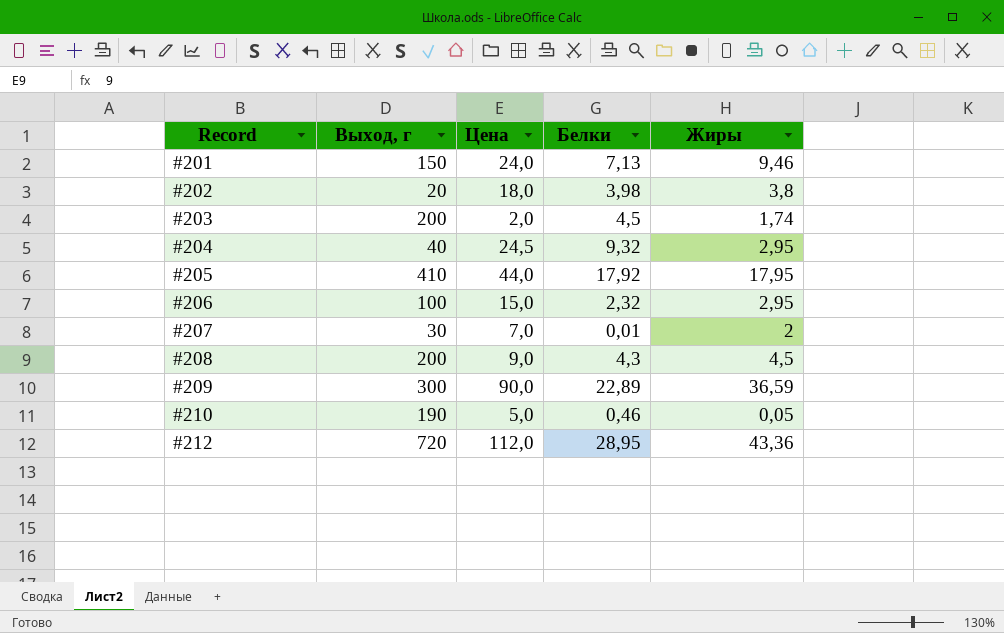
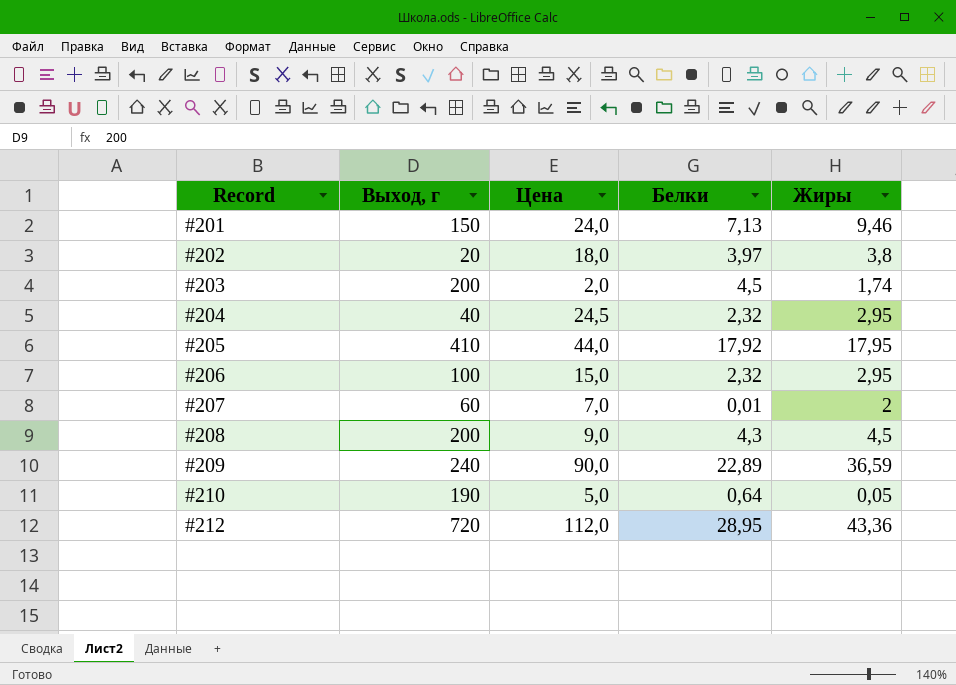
#202 | Белки: 3,98 -> 3,97
#204 | Белки: 9,32 -> 2,32
#207 | Выход, г: 30 -> 60
#209 | Выход, г: 300 -> 240
#210 | Белки: 0,46 -> 0,64

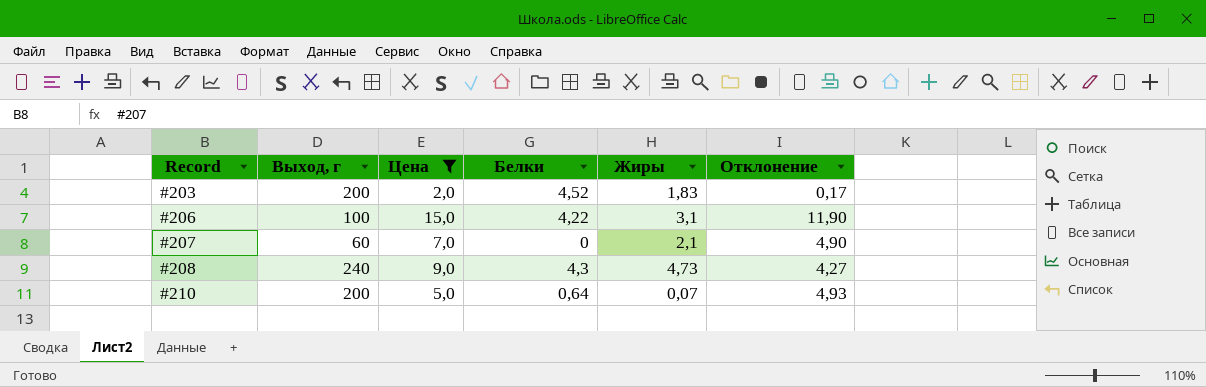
filter: none -> Цена <= 15,0
column Отклонение | formula: none -> [Цена] - [Жиры]
#203 | Белки: 4,5 -> 4,52
#203 | Жиры: 1,74 -> 1,83
#206 | Белки: 2,32 -> 4,22
#206 | Жиры: 2,95 -> 3,1
#207 | Белки: 0,01 -> 0
#207 | Жиры: 2 -> 2,1
#208 | Выход, г: 200 -> 240
#208 | Жиры: 4,5 -> 4,73
#210 | Выход, г: 190 -> 200
#210 | Жиры: 0,05 -> 0,07

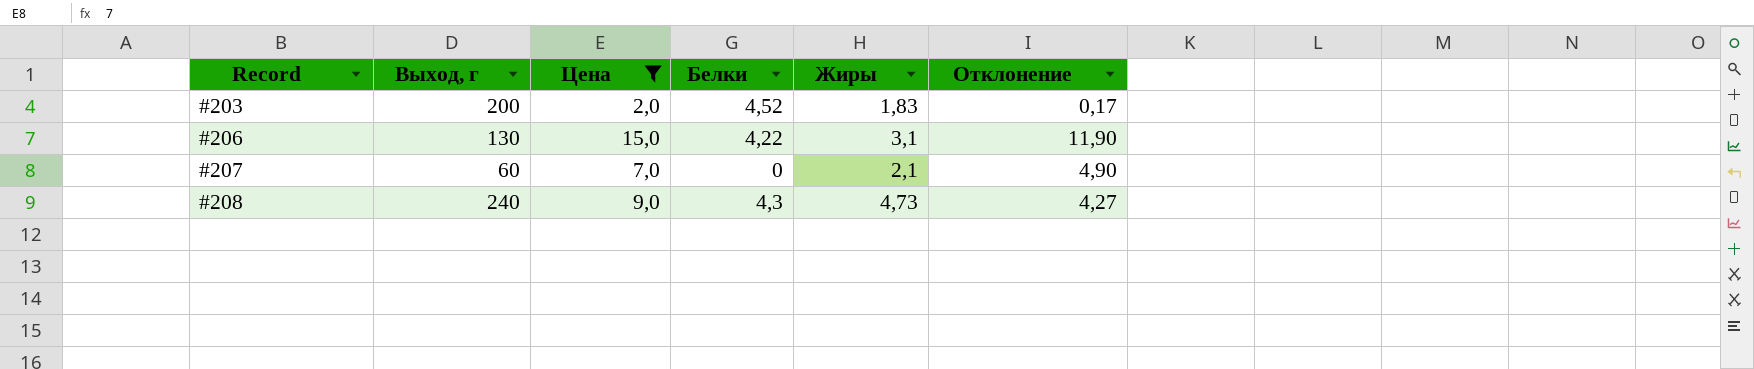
row #210: 200 | 5,0 | 0,64 | 0,07 | 4,93 -> none
#206 | Выход, г: 100 -> 130

